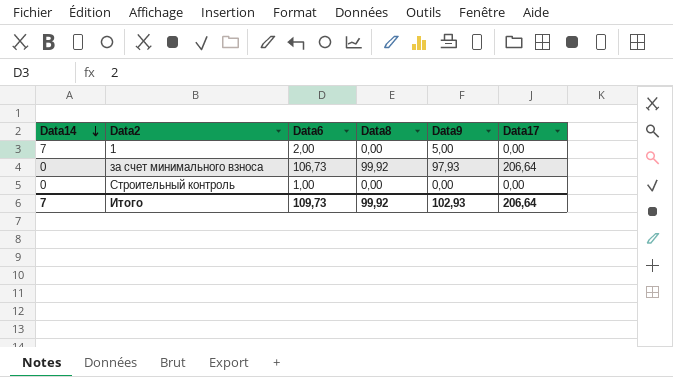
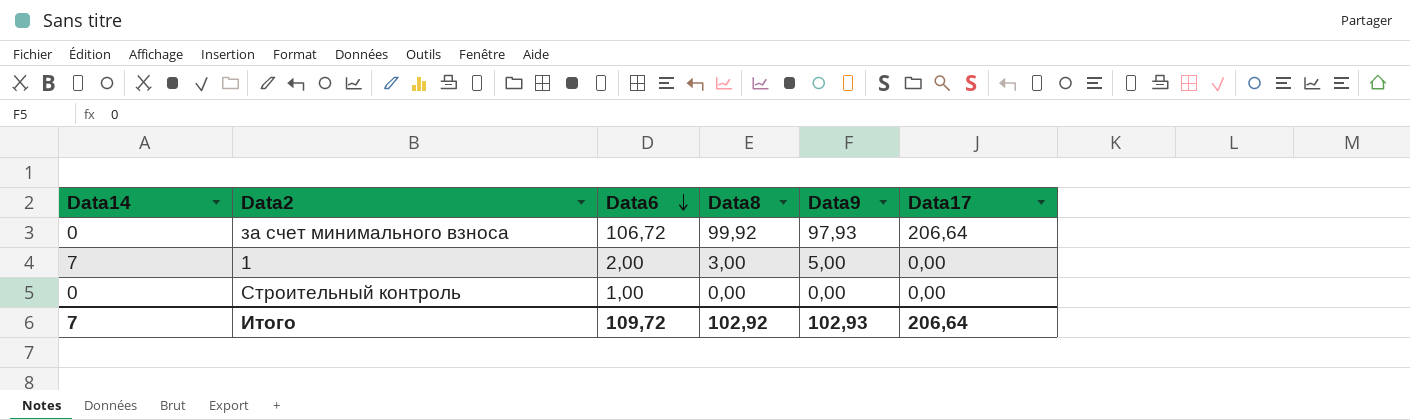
row order: Data14 descending -> Data6 descending
за счет минимального взноса | Data6: 106,73 -> 106,72
1 | Data8: 0,00 -> 3,00
Итого | Data6: 109,73 -> 109,72
Итого | Data8: 99,92 -> 102,92

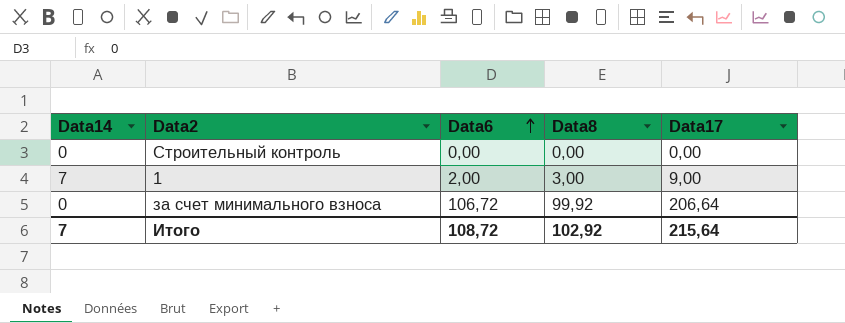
row order: Data6 descending -> Data6 ascending
column Data9 | position: 5 -> none
Строительный контроль | Data6: 1,00 -> 0,00
1 | Data17: 0,00 -> 9,00
Итого | Data6: 109,72 -> 108,72
Итого | Data17: 206,64 -> 215,64

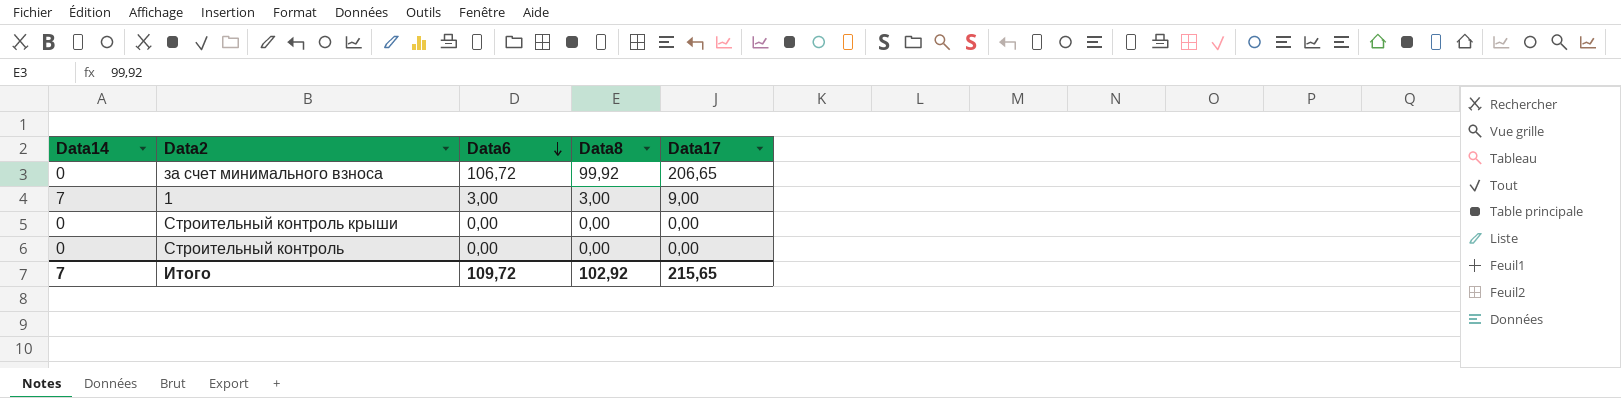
row order: Data6 ascending -> Data6 descending
за счет минимального взноса | Data17: 206,64 -> 206,65
1 | Data6: 2,00 -> 3,00
row Строительный контроль крыши: none -> 0 | 0,00 | 0,00 | 0,00
Итого | Data6: 108,72 -> 109,72
Итого | Data17: 215,64 -> 215,65

